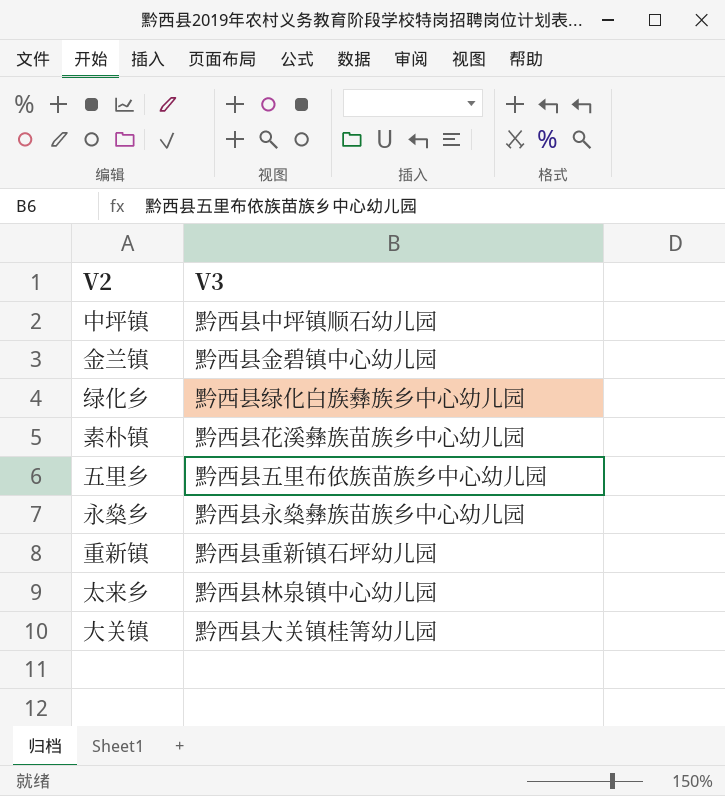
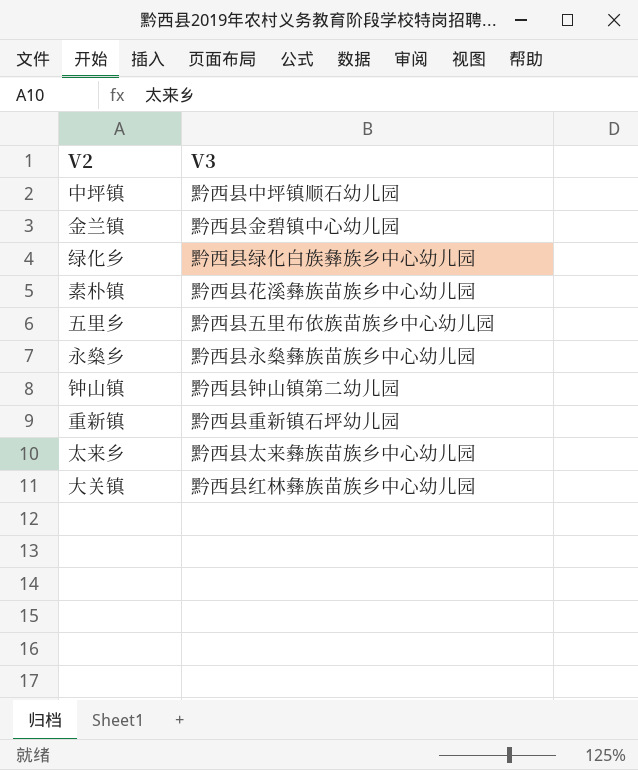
row 钟山镇: none -> 黔西县钟山镇第二幼儿园
太来乡 | V3: 黔西县林泉镇中心幼儿园 -> 黔西县太来彝族苗族乡中心幼儿园
大关镇 | V3: 黔西县大关镇桂箐幼儿园 -> 黔西县红林彝族苗族乡中心幼儿园

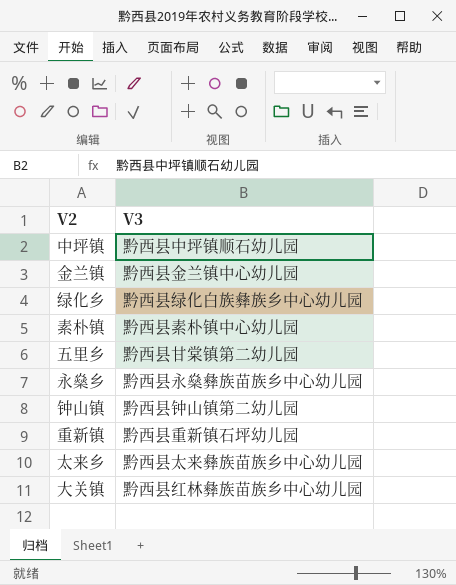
金兰镇 | V3: 黔西县金碧镇中心幼儿园 -> 黔西县金兰镇中心幼儿园
素朴镇 | V3: 黔西县花溪彝族苗族乡中心幼儿园 -> 黔西县素朴镇中心幼儿园
五里乡 | V3: 黔西县五里布依族苗族乡中心幼儿园 -> 黔西县甘棠镇第二幼儿园

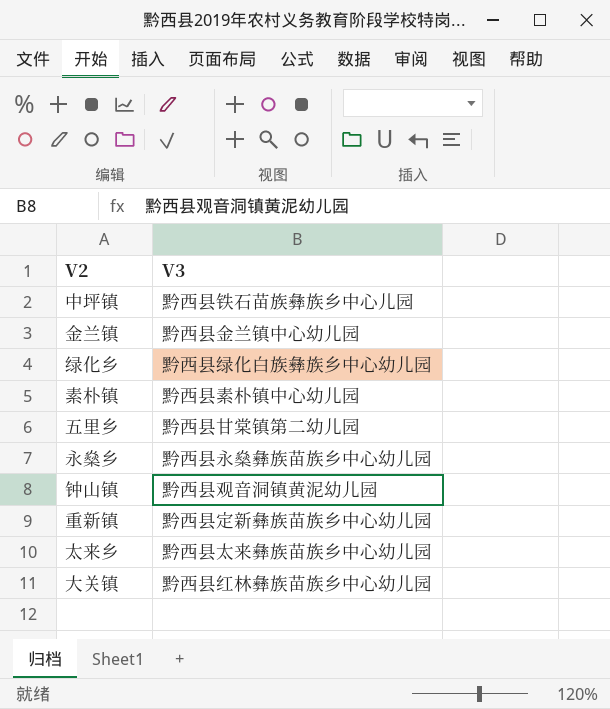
中坪镇 | V3: 黔西县中坪镇顺石幼儿园 -> 黔西县铁石苗族彝族乡中心儿园
钟山镇 | V3: 黔西县钟山镇第二幼儿园 -> 黔西县观音洞镇黄泥幼儿园
重新镇 | V3: 黔西县重新镇石坪幼儿园 -> 黔西县定新彝族苗族乡中心幼儿园

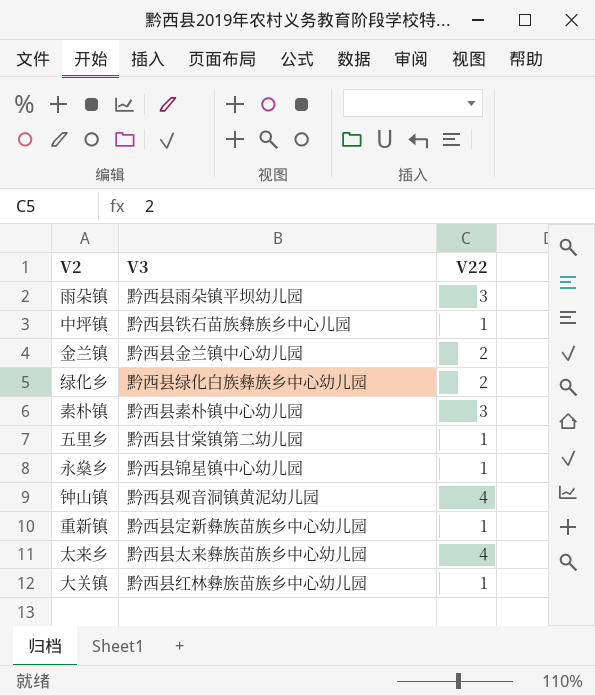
column V22 | position: none -> 3
row 雨朵镇: none -> 黔西县雨朵镇平坝幼儿园 | 3
永燊乡 | V3: 黔西县永燊彝族苗族乡中心幼儿园 -> 黔西县锦星镇中心幼儿园

